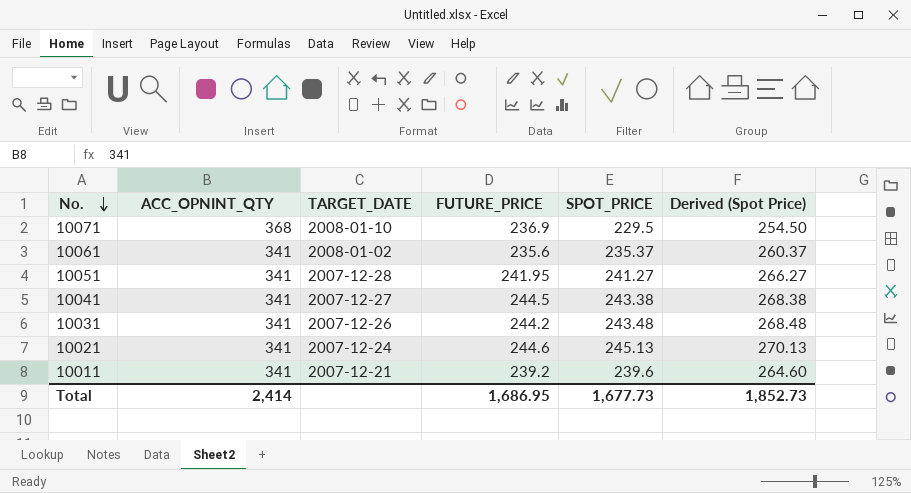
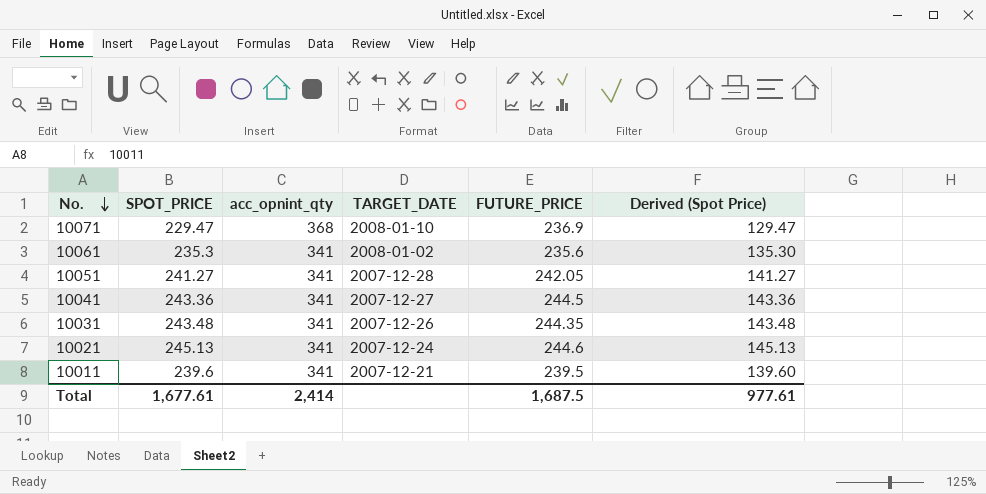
column SPOT_PRICE | position: 5 -> 2
column name: ACC_OPNINT_QTY -> acc_opnint_qty
column Derived (Spot Price) | formula: [SPOT_PRICE] + 25 -> [SPOT_PRICE] - 100
10071 | SPOT_PRICE: 229.5 -> 229.47
10061 | SPOT_PRICE: 235.37 -> 235.3
10051 | FUTURE_PRICE: 241.95 -> 242.05
10041 | SPOT_PRICE: 243.38 -> 243.36
10031 | FUTURE_PRICE: 244.2 -> 244.35
10011 | FUTURE_PRICE: 239.2 -> 239.5
Total | SPOT_PRICE: 1,677.73 -> 1,677.61
Total | FUTURE_PRICE: 1,686.95 -> 1,687.5
Total | Derived (Spot Price): 1,852.73 -> 977.61

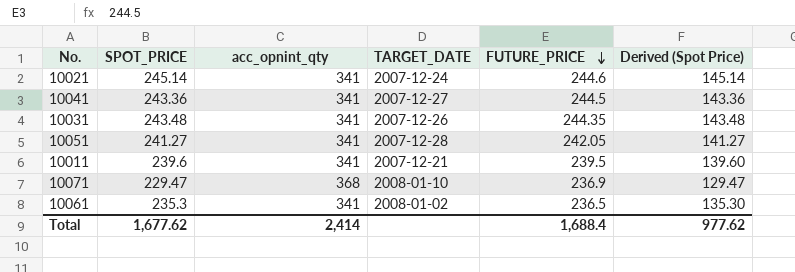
row order: No. descending -> FUTURE_PRICE descending
10021 | SPOT_PRICE: 245.13 -> 245.14
10021 | Derived (Spot Price): 145.13 -> 145.14
10061 | FUTURE_PRICE: 235.6 -> 236.5
Total | SPOT_PRICE: 1,677.61 -> 1,677.62
Total | FUTURE_PRICE: 1,687.5 -> 1,688.4
Total | Derived (Spot Price): 977.61 -> 977.62

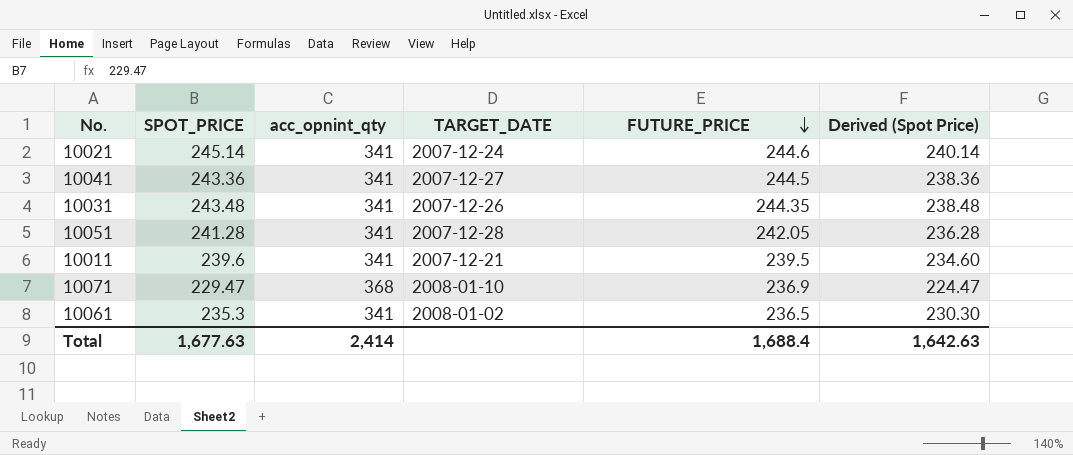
column Derived (Spot Price) | formula: [SPOT_PRICE] - 100 -> [SPOT_PRICE] - 5
10051 | SPOT_PRICE: 241.27 -> 241.28
Total | SPOT_PRICE: 1,677.62 -> 1,677.63
Total | Derived (Spot Price): 977.62 -> 1,642.63

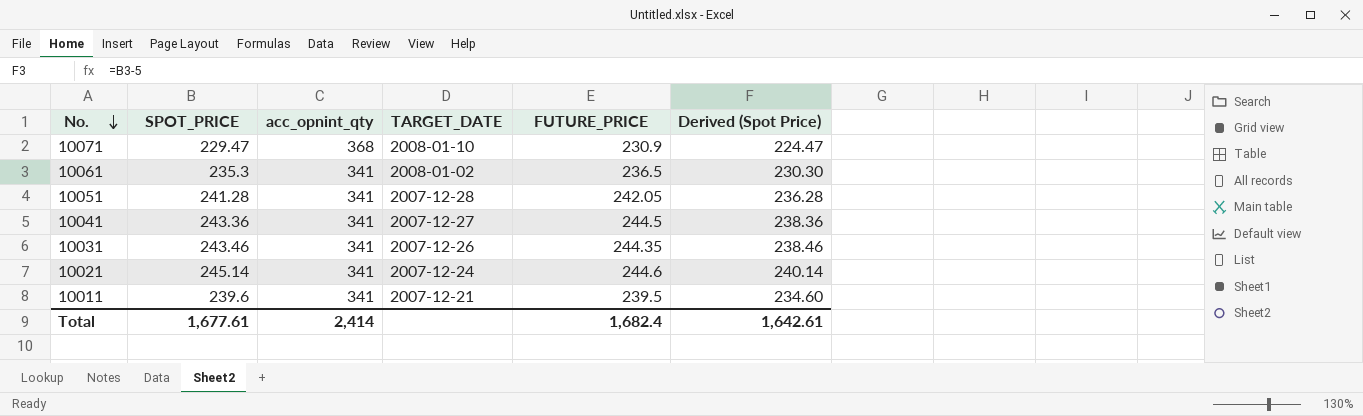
row order: FUTURE_PRICE descending -> No. descending
10071 | FUTURE_PRICE: 236.9 -> 230.9
10031 | SPOT_PRICE: 243.48 -> 243.46
10031 | Derived (Spot Price): 238.48 -> 238.46
Total | SPOT_PRICE: 1,677.63 -> 1,677.61
Total | FUTURE_PRICE: 1,688.4 -> 1,682.4
Total | Derived (Spot Price): 1,642.63 -> 1,642.61

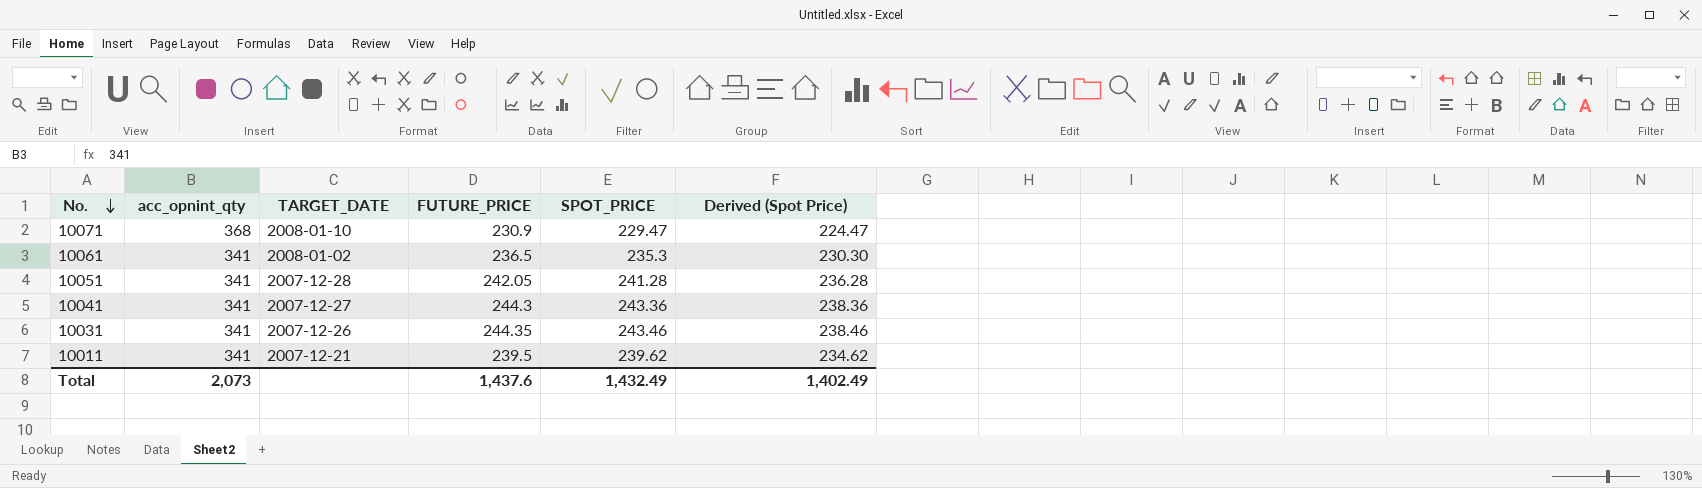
column SPOT_PRICE | position: 2 -> 5
row 10021: 245.14 | 341 | 2007-12-24 | 244.6 | 240.14 -> none
10041 | FUTURE_PRICE: 244.5 -> 244.3
10011 | SPOT_PRICE: 239.6 -> 239.62
10011 | Derived (Spot Price): 234.60 -> 234.62
Total | acc_opnint_qty: 2,414 -> 2,073
Total | FUTURE_PRICE: 1,682.4 -> 1,437.6
Total | SPOT_PRICE: 1,677.61 -> 1,432.49
Total | Derived (Spot Price): 1,642.61 -> 1,402.49

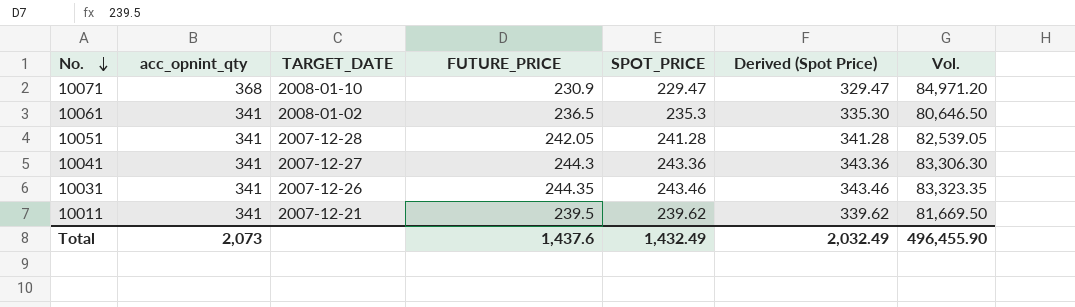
column Derived (Spot Price) | formula: [SPOT_PRICE] - 5 -> [SPOT_PRICE] + 100
column Vol. | formula: none -> [acc_opnint_qty] * [FUTURE_PRICE]
Total | Derived (Spot Price): 1,402.49 -> 2,032.49

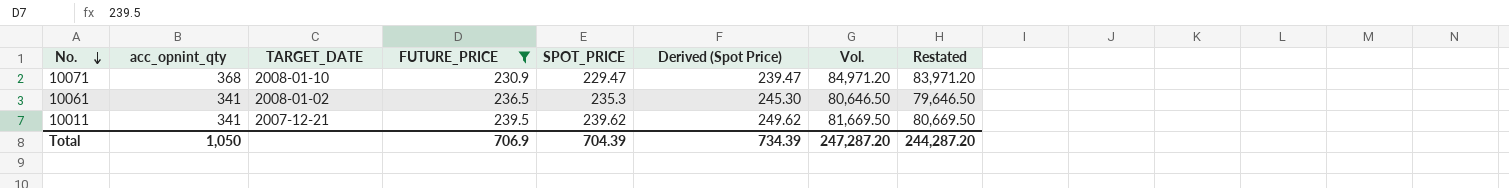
filter: none -> FUTURE_PRICE <= 239.5
column Derived (Spot Price) | formula: [SPOT_PRICE] + 100 -> [SPOT_PRICE] + 10
column Restated | formula: none -> [Vol.] - 1000
Total | acc_opnint_qty: 2,073 -> 1,050
Total | FUTURE_PRICE: 1,437.6 -> 706.9
Total | SPOT_PRICE: 1,432.49 -> 704.39
Total | Derived (Spot Price): 2,032.49 -> 734.39
Total | Vol.: 496,455.90 -> 247,287.20

